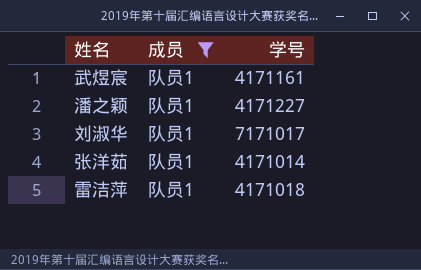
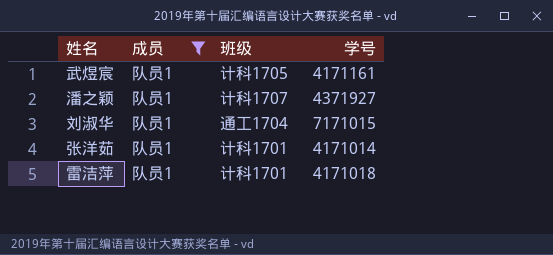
column 班级 | position: none -> 3
潘之颖 | 学号: 4171227 -> 4371927
刘淑华 | 学号: 7171017 -> 7171015

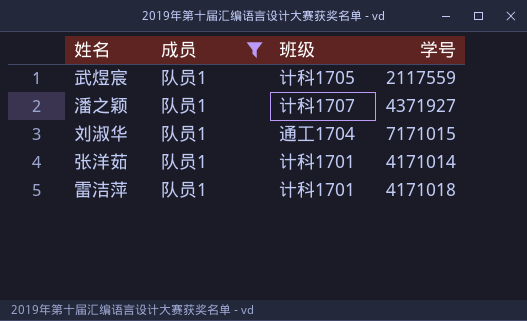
武煜宸 | 学号: 4171161 -> 2117559

